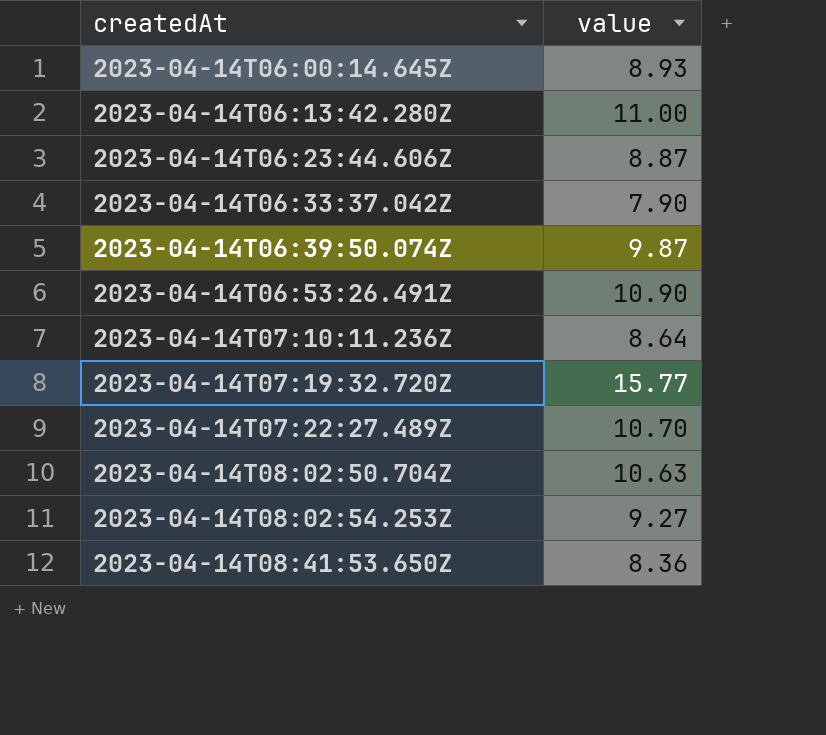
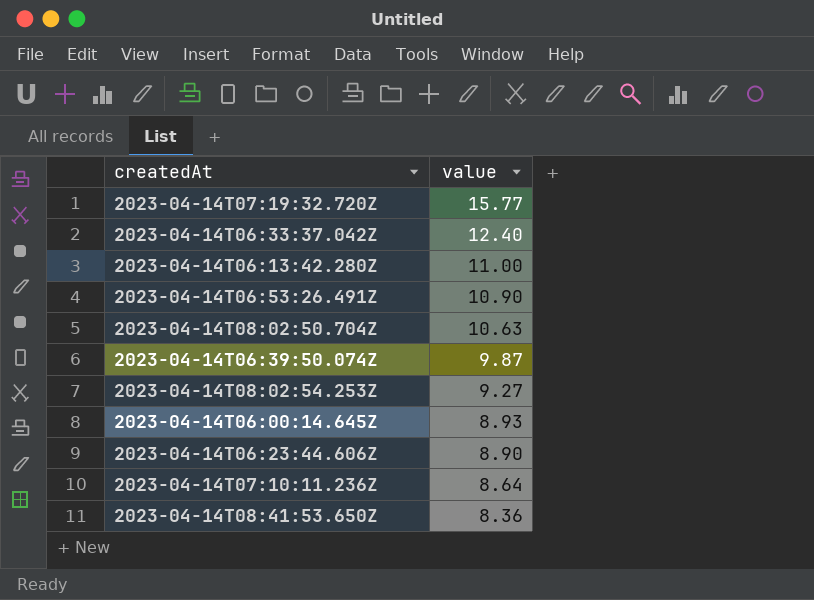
row order: createdAt ascending -> value descending
row 2023-04-14T07:22:27.489Z: 10.70 -> none
2023-04-14T06:33:37.042Z | value: 7.90 -> 12.40
2023-04-14T06:23:44.606Z | value: 8.87 -> 8.90

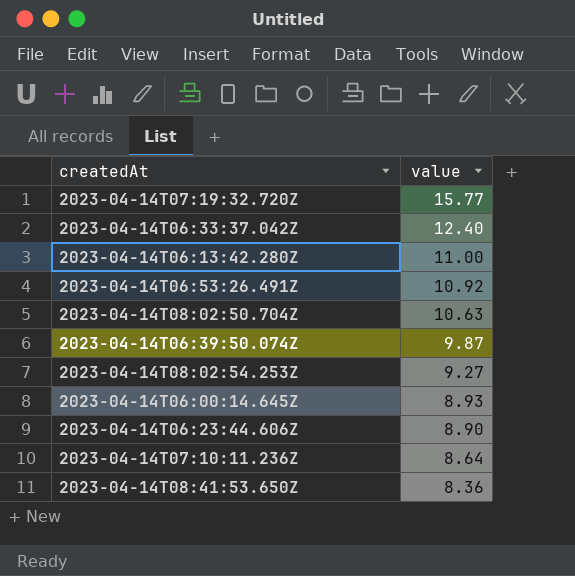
2023-04-14T06:53:26.491Z | value: 10.90 -> 10.92

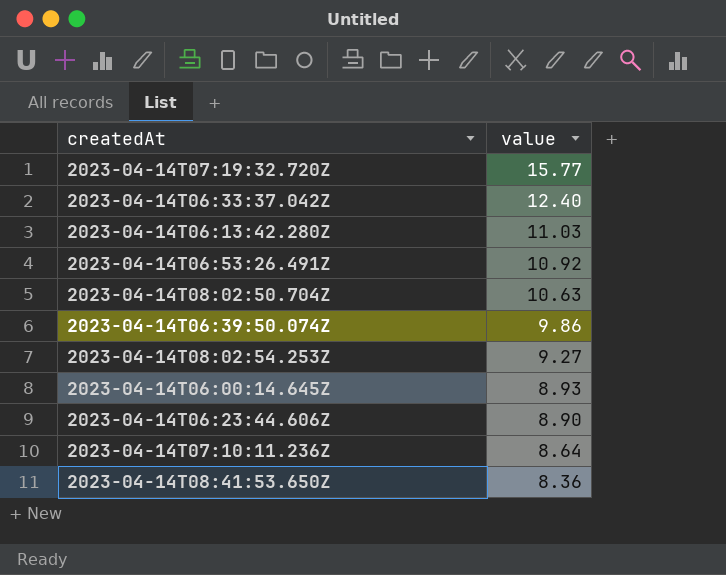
2023-04-14T06:13:42.280Z | value: 11.00 -> 11.03
2023-04-14T06:39:50.074Z | value: 9.87 -> 9.86

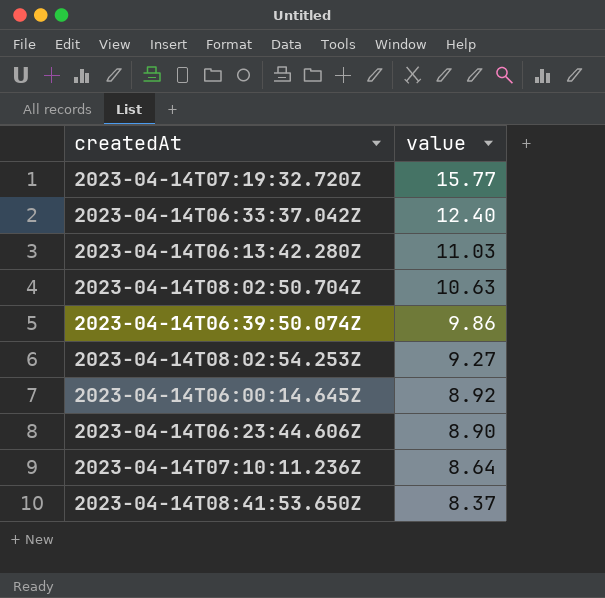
row 2023-04-14T06:53:26.491Z: 10.92 -> none
2023-04-14T06:00:14.645Z | value: 8.93 -> 8.92
2023-04-14T08:41:53.650Z | value: 8.36 -> 8.37

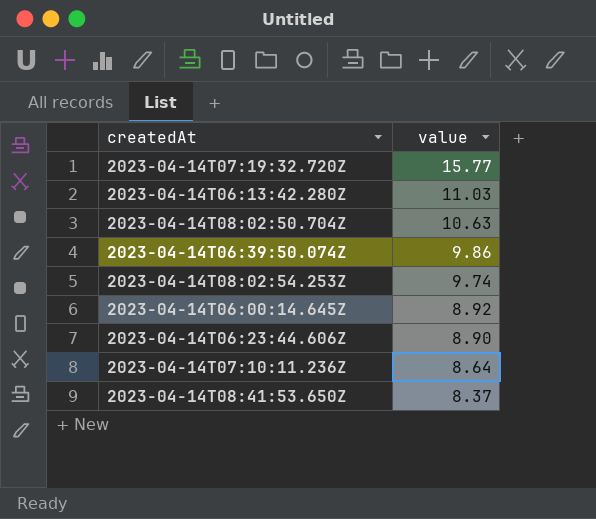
row 2023-04-14T06:33:37.042Z: 12.40 -> none
2023-04-14T08:02:54.253Z | value: 9.27 -> 9.74

